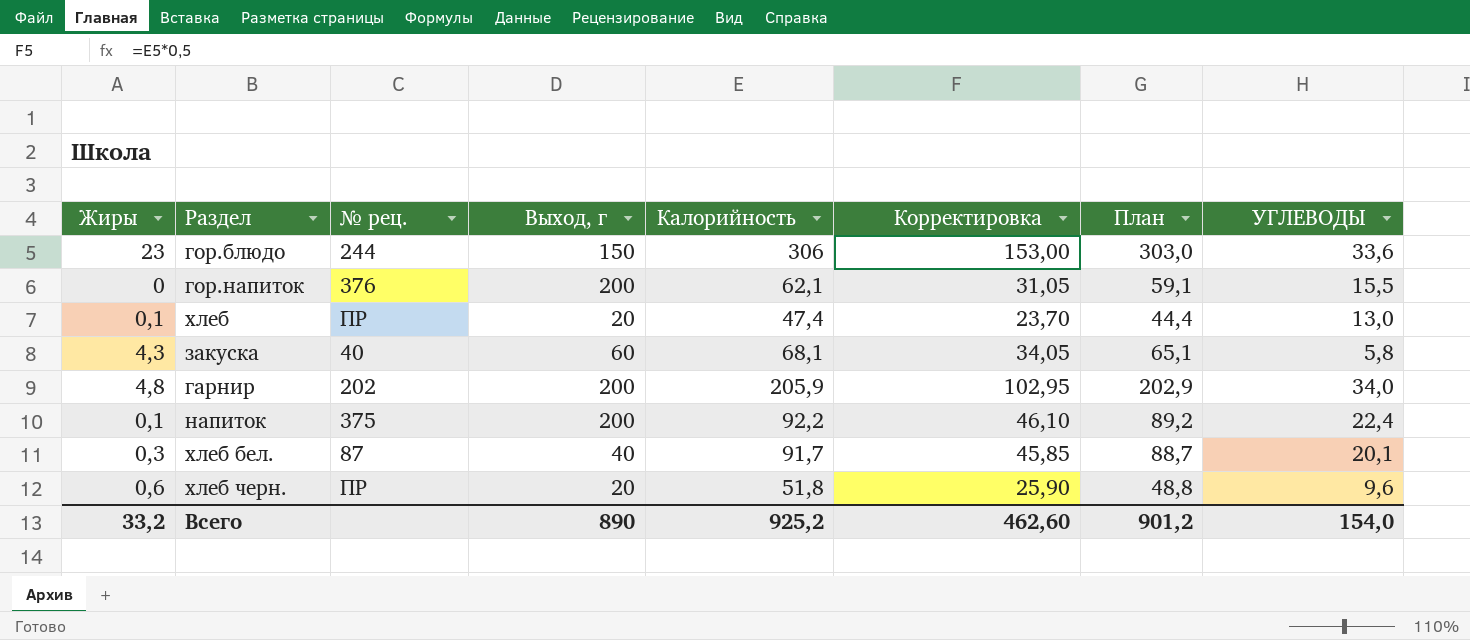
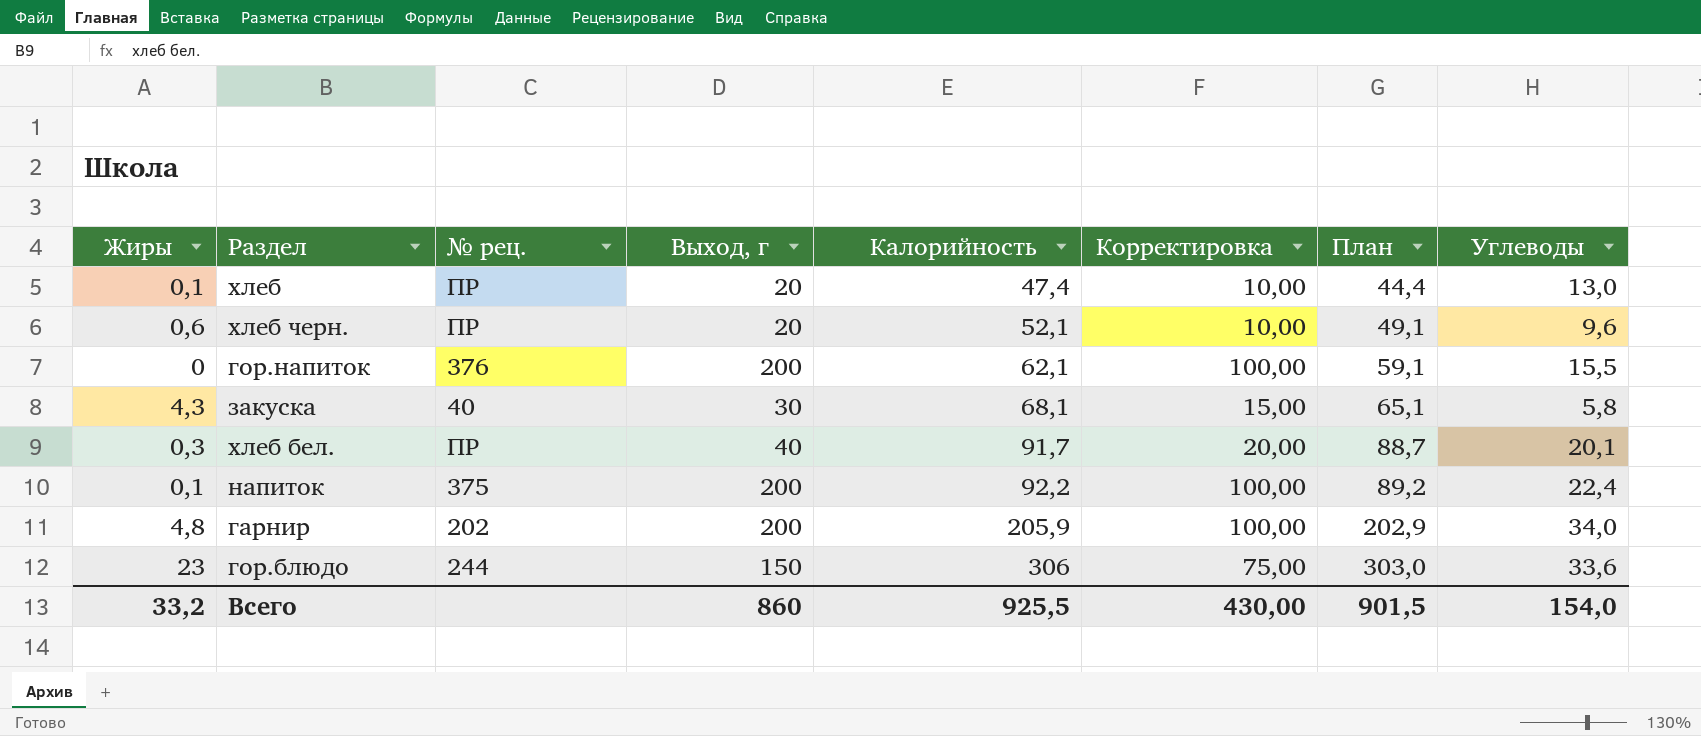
row order: none -> Калорийность ascending
column Корректировка | formula: [Калорийность] * 0,5 -> [Выход, г] * 0,5
column name: УГЛЕВОДЫ -> Углеводы
хлеб черн. | Калорийность: 51,8 -> 52,1
хлеб черн. | План: 48,8 -> 49,1
закуска | Выход, г: 60 -> 30
хлеб бел. | № рец.: 87 -> ПР
Всего | Выход, г: 890 -> 860
Всего | Калорийность: 925,2 -> 925,5
Всего | Корректировка: 462,60 -> 430,00
Всего | План: 901,2 -> 901,5

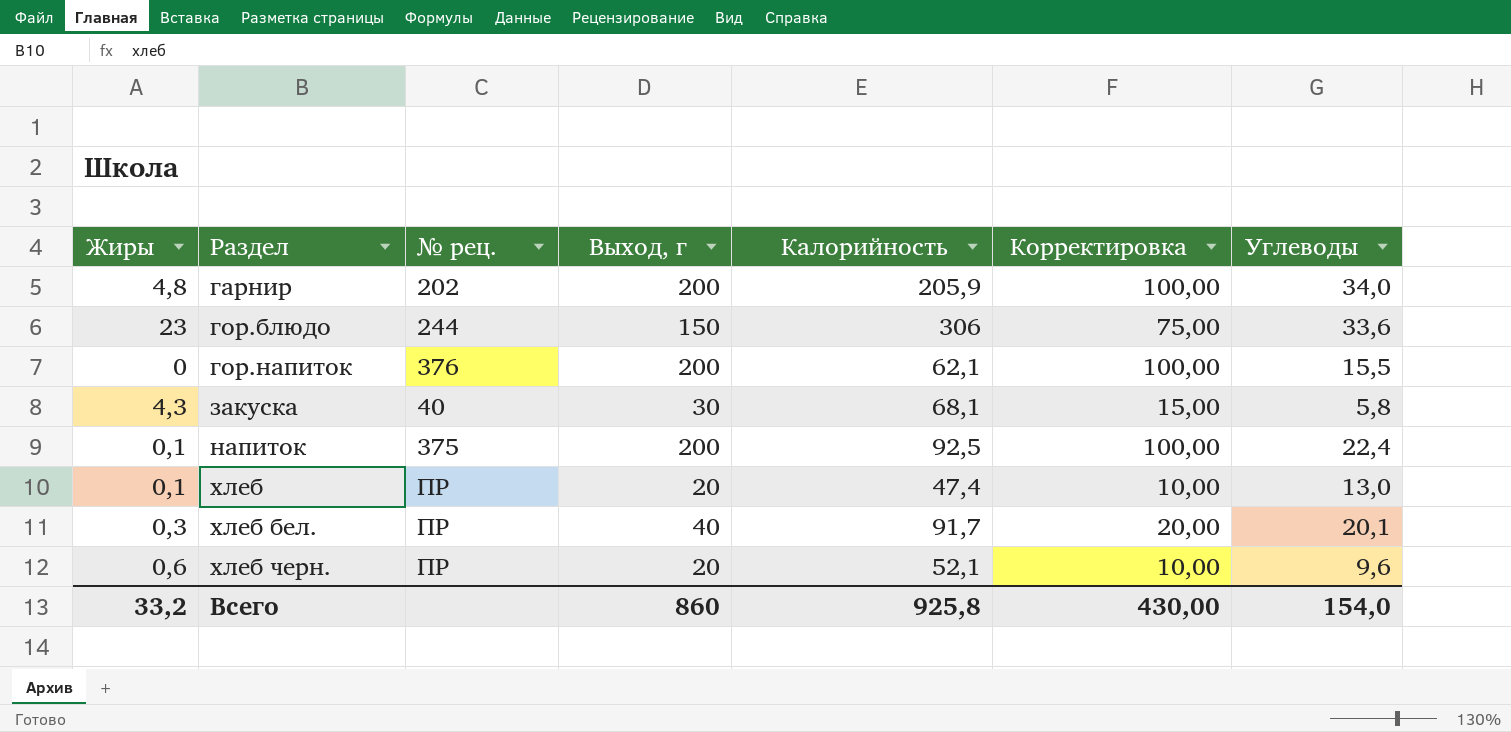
row order: Калорийность ascending -> Раздел ascending
column План | formula: [Калорийность] - 3 -> none
напиток | Калорийность: 92,2 -> 92,5
Всего | Калорийность: 925,5 -> 925,8

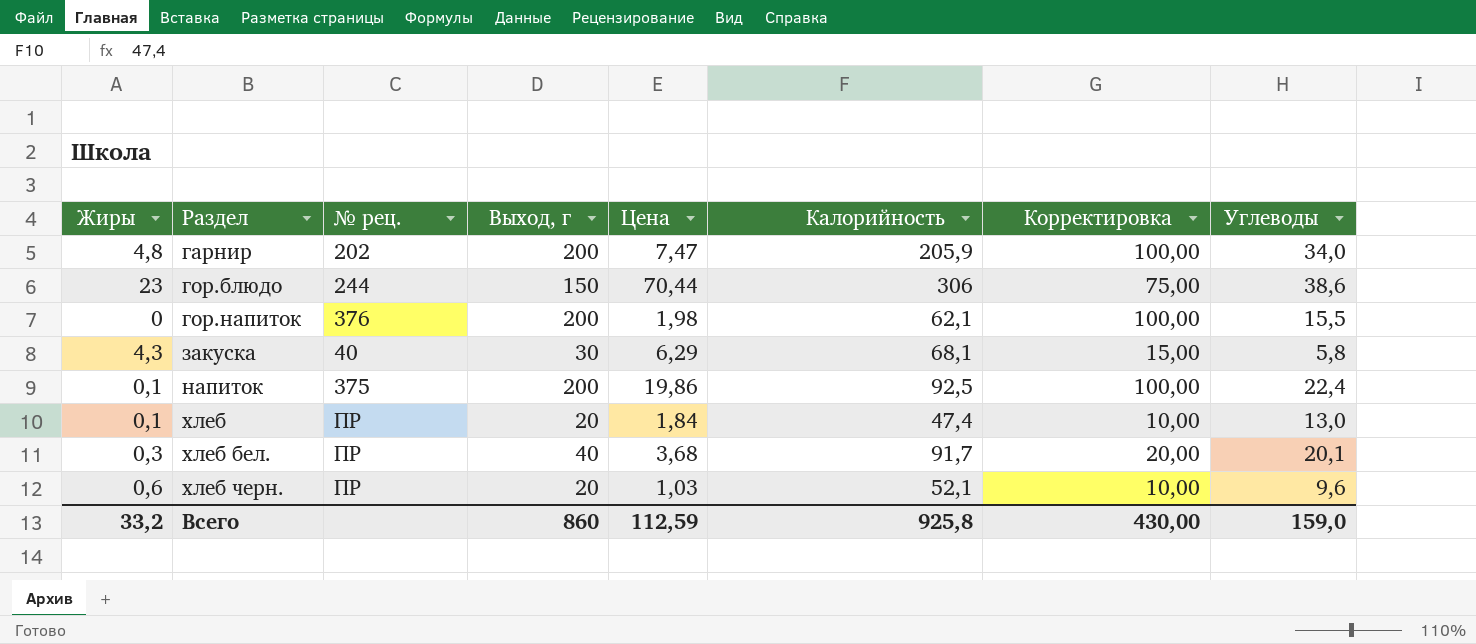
column Цена | position: none -> 5
гор.блюдо | Углеводы: 33,6 -> 38,6
Всего | Углеводы: 154,0 -> 159,0

